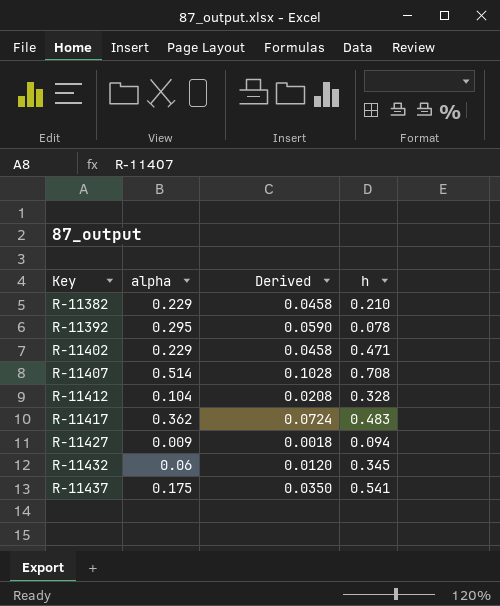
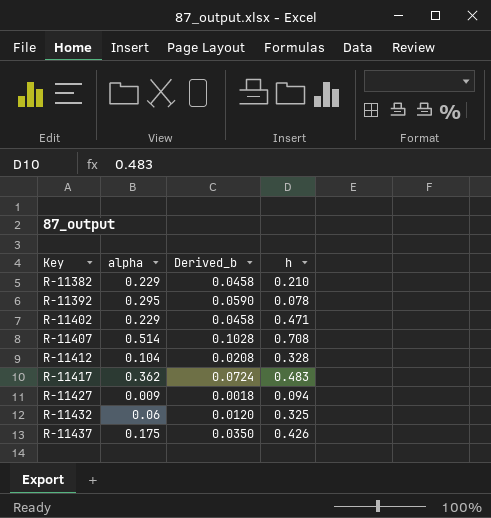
column name: Derived -> Derived_b
R-11432 | h: 0.345 -> 0.325
R-11437 | h: 0.541 -> 0.426

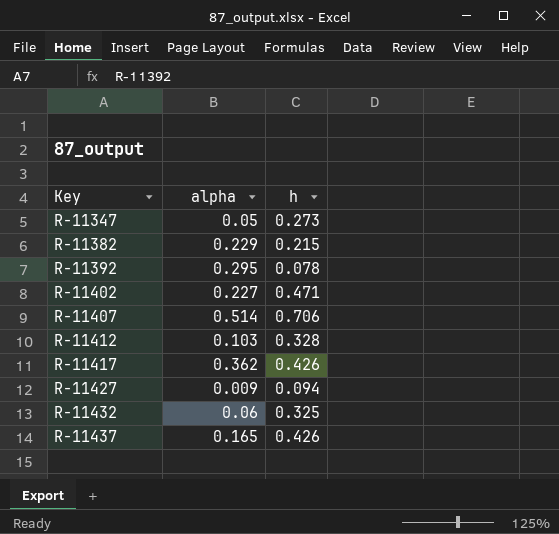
column Derived_b | formula: [alpha] * 0.2 -> none
row R-11347: none -> 0.05 | 0.273
R-11382 | h: 0.210 -> 0.215
R-11402 | alpha: 0.229 -> 0.227
R-11407 | h: 0.708 -> 0.706
R-11412 | alpha: 0.104 -> 0.103
R-11417 | h: 0.483 -> 0.426
R-11437 | alpha: 0.175 -> 0.165

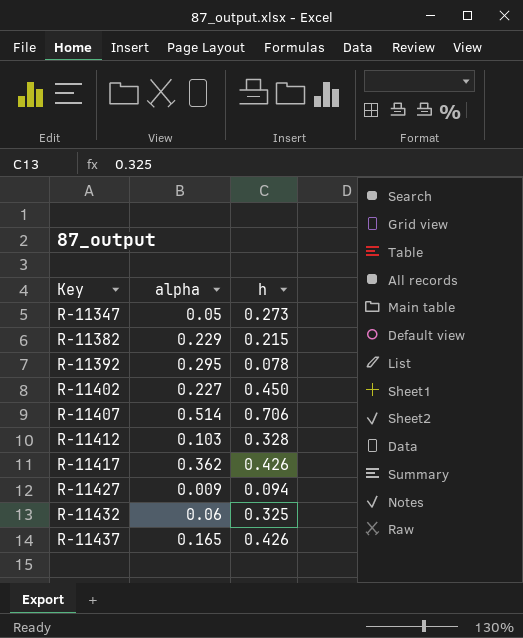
R-11402 | h: 0.471 -> 0.450

